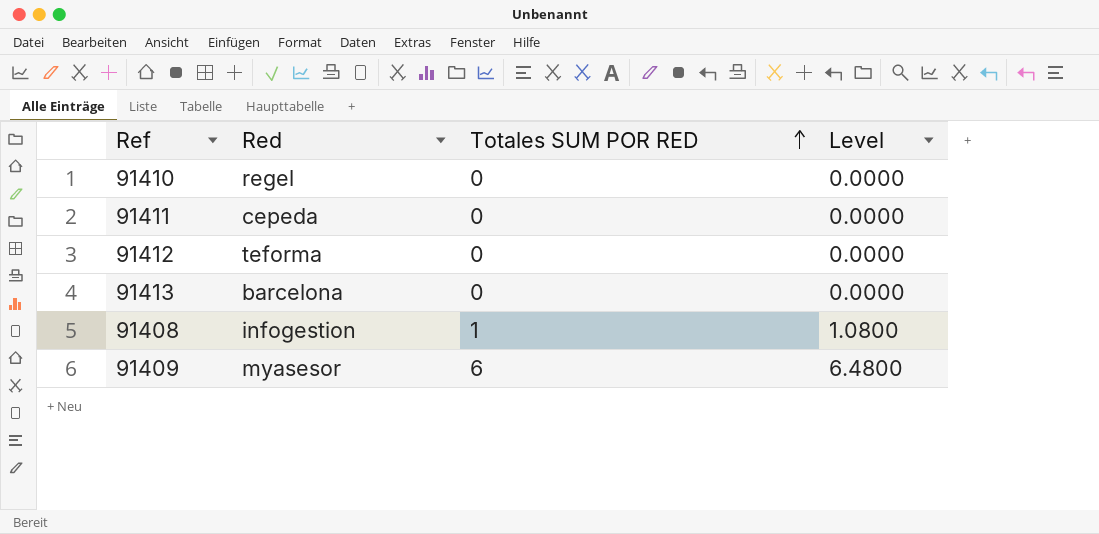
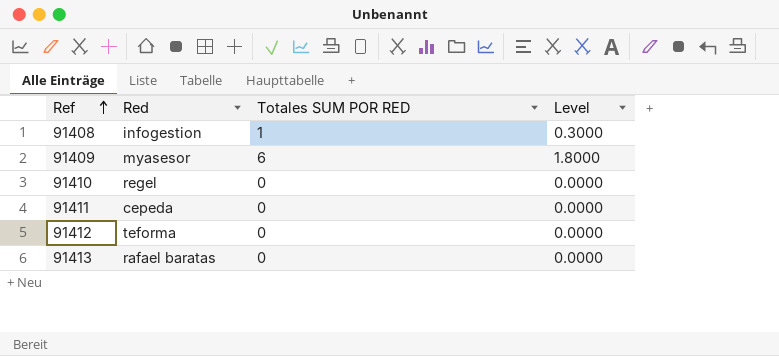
row order: Totales SUM POR RED ascending -> Ref ascending
column Level | formula: [Totales SUM POR RED] * 1.08 -> [Totales SUM POR RED] * 0.3
91413 | Red: barcelona -> rafael baratas

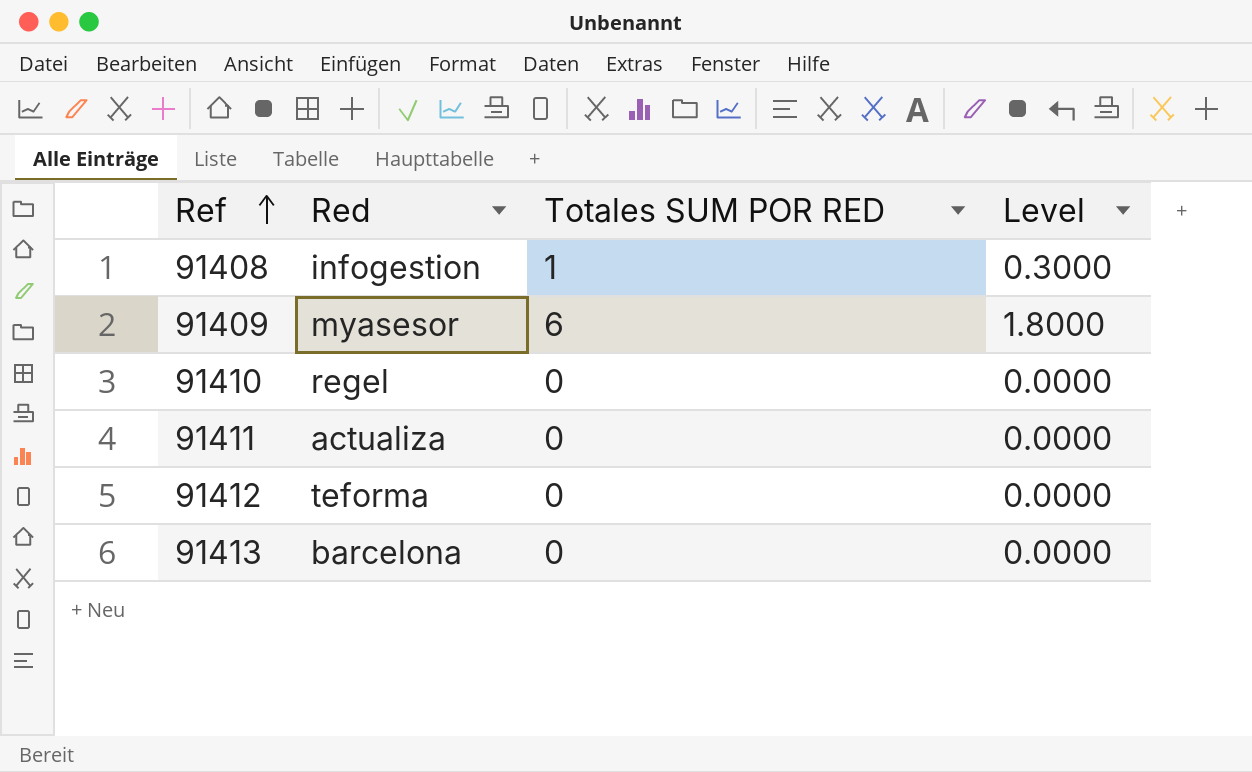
91411 | Red: cepeda -> actualiza
91413 | Red: rafael baratas -> barcelona

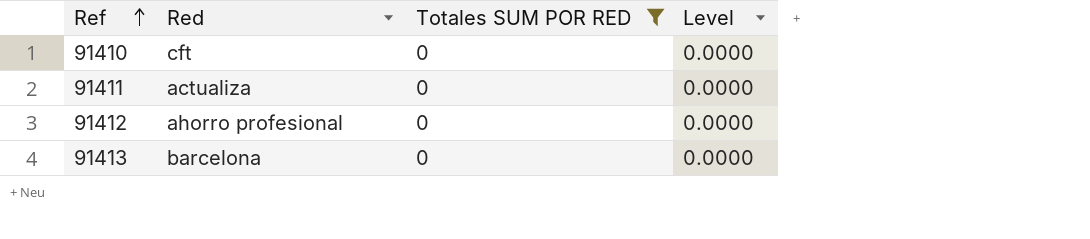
filter: none -> Totales SUM POR RED = 0
91410 | Red: regel -> cft
91412 | Red: teforma -> ahorro profesional

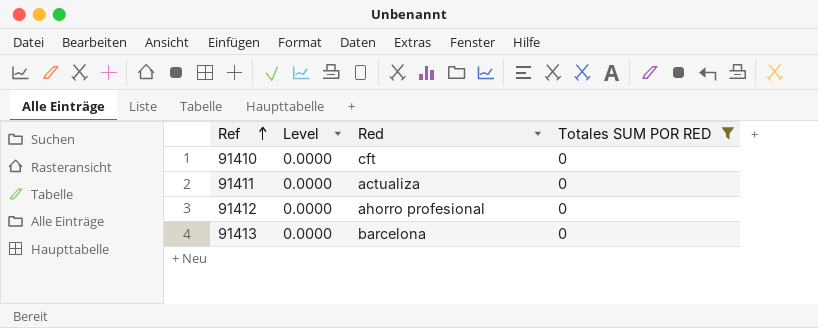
column Level | position: 4 -> 2

